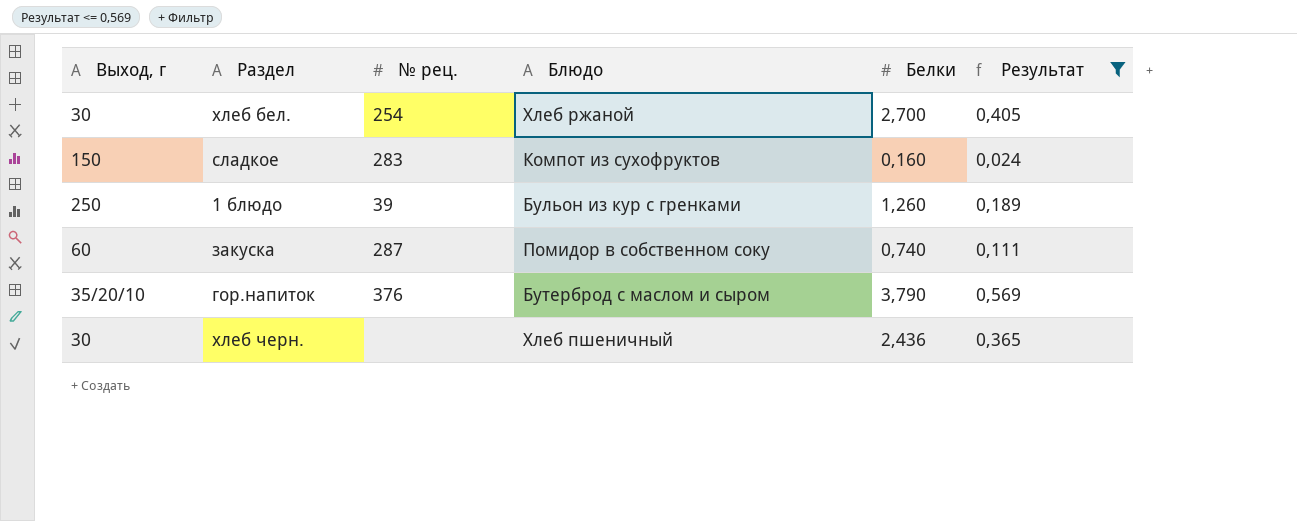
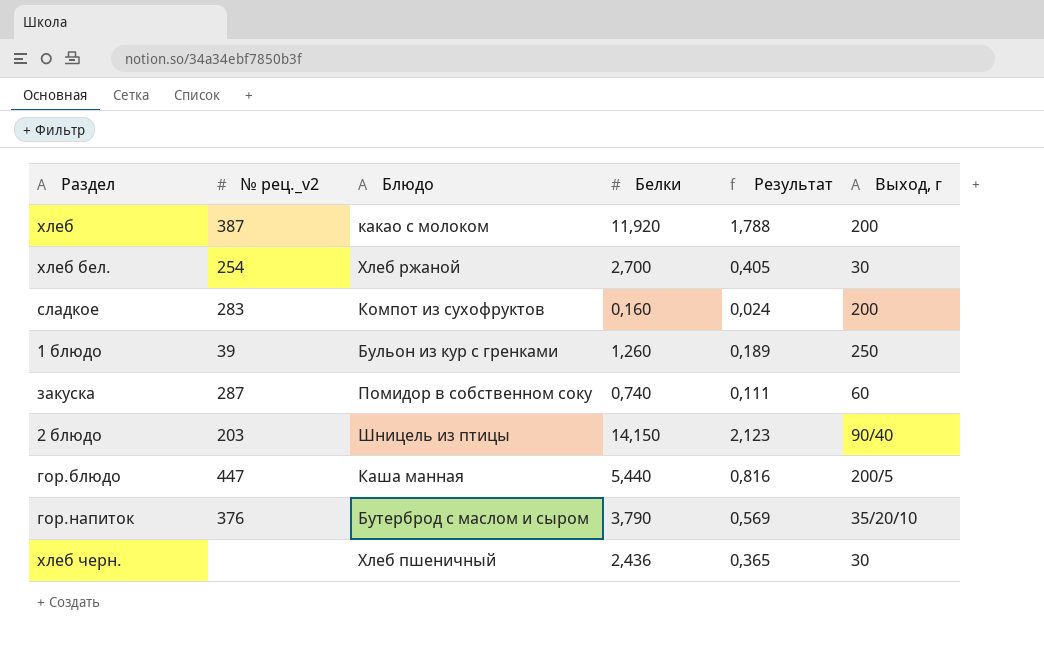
filter: Результат <= 0,569 -> none
column name: № рец. -> № рец._v2
column Выход, г | position: 1 -> 6
сладкое | Выход, г: 150 -> 200

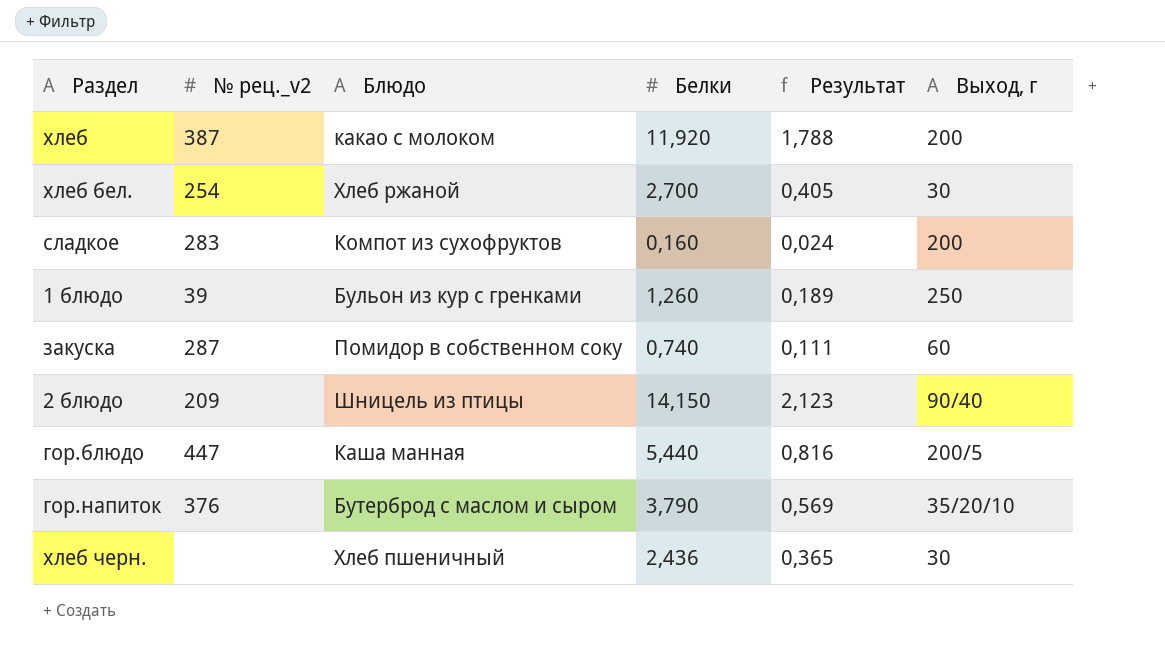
2 блюдо | № рец._v2: 203 -> 209

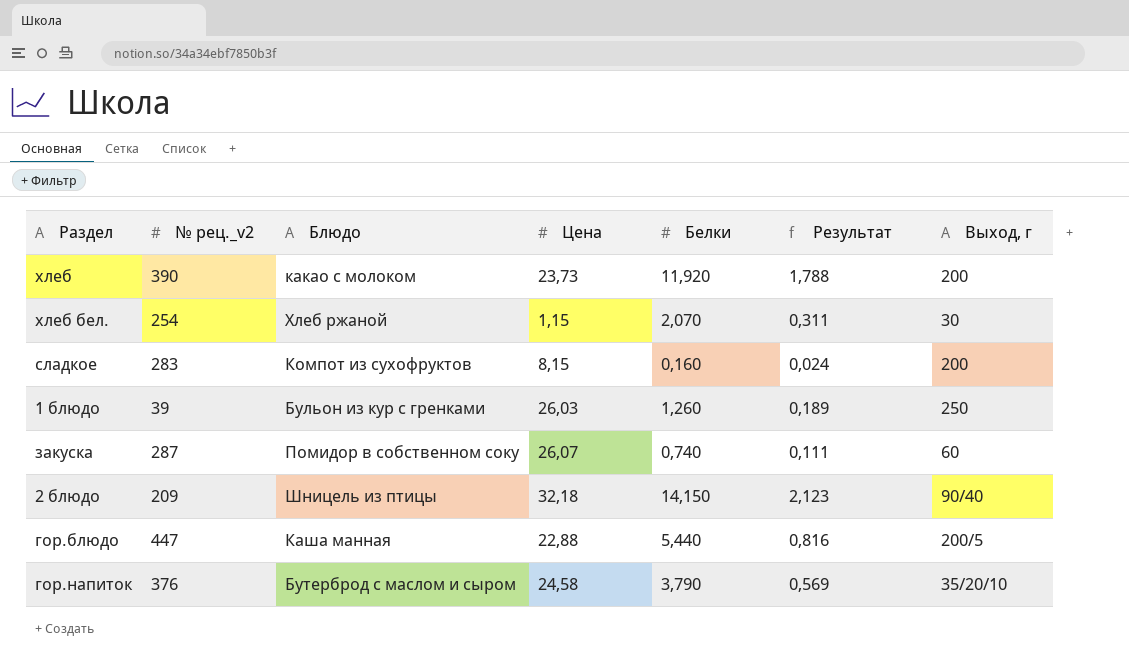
column Цена | position: none -> 4
row хлеб черн.: none | Хлеб пшеничный | 2,436 | 0,365 | 30 -> none
хлеб | № рец._v2: 387 -> 390
хлеб бел. | Белки: 2,700 -> 2,070
хлеб бел. | Результат: 0,405 -> 0,311

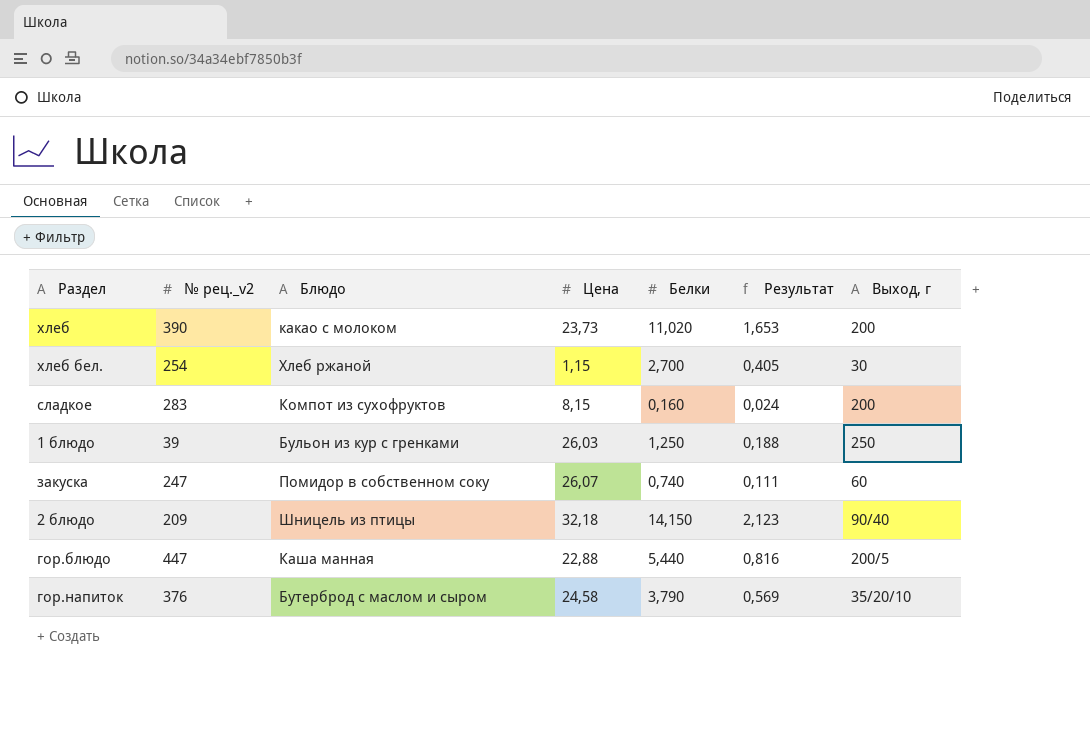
хлеб | Белки: 11,920 -> 11,020
хлеб | Результат: 1,788 -> 1,653
хлеб бел. | Белки: 2,070 -> 2,700
хлеб бел. | Результат: 0,311 -> 0,405
1 блюдо | Белки: 1,260 -> 1,250
1 блюдо | Результат: 0,189 -> 0,188
закуска | № рец._v2: 287 -> 247

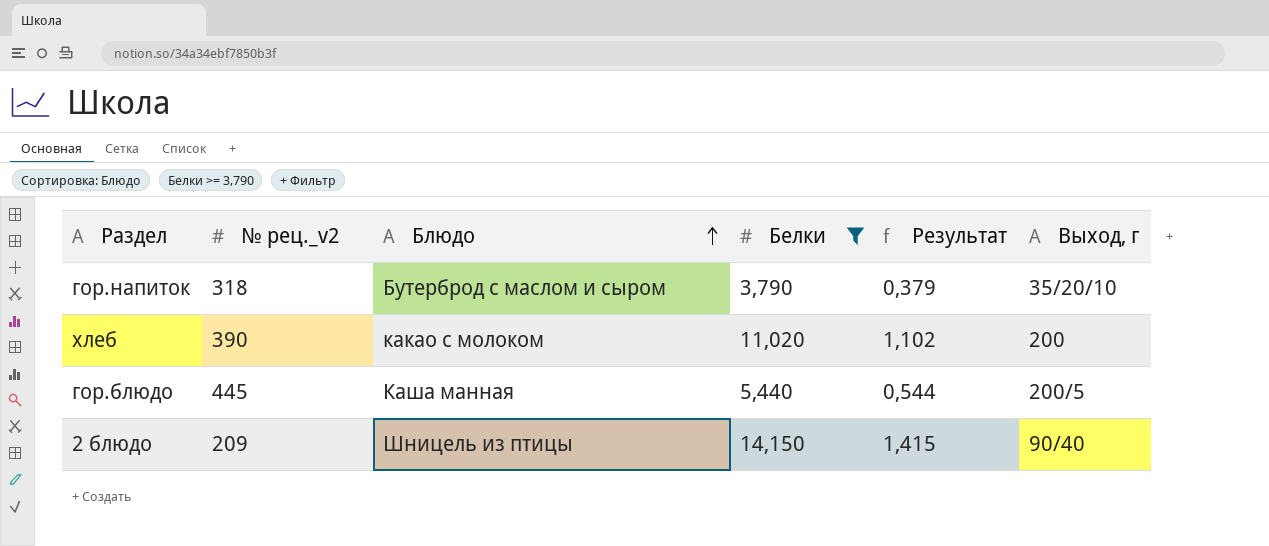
filter: none -> Белки >= 3,790
row order: none -> Блюдо ascending
column Цена | position: 4 -> none
column Результат | formula: [Белки] * 0,15 -> [Белки] * 0,1
гор.напиток | № рец._v2: 376 -> 318
гор.блюдо | № рец._v2: 447 -> 445

